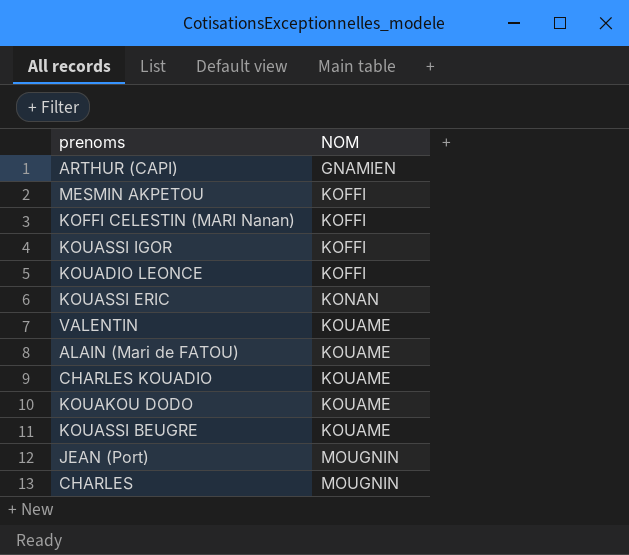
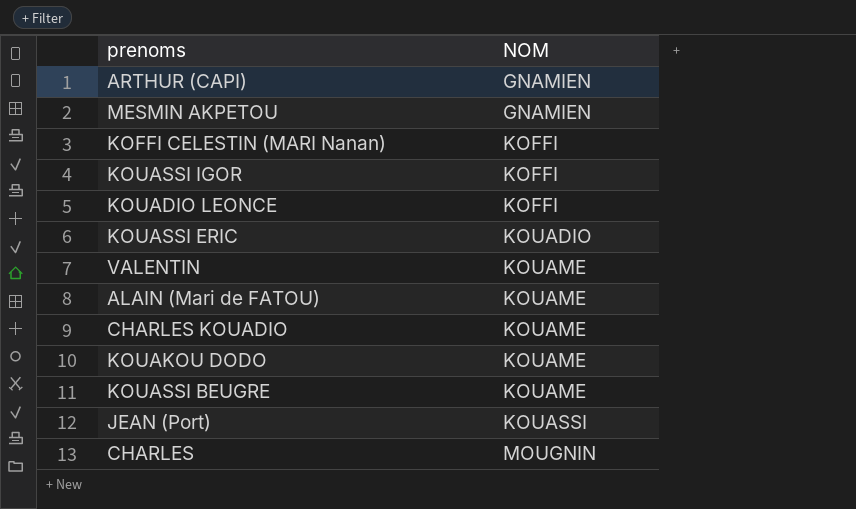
MESMIN AKPETOU | NOM: KOFFI -> GNAMIEN
KOUASSI ERIC | NOM: KONAN -> KOUADIO
JEAN (Port) | NOM: MOUGNIN -> KOUASSI

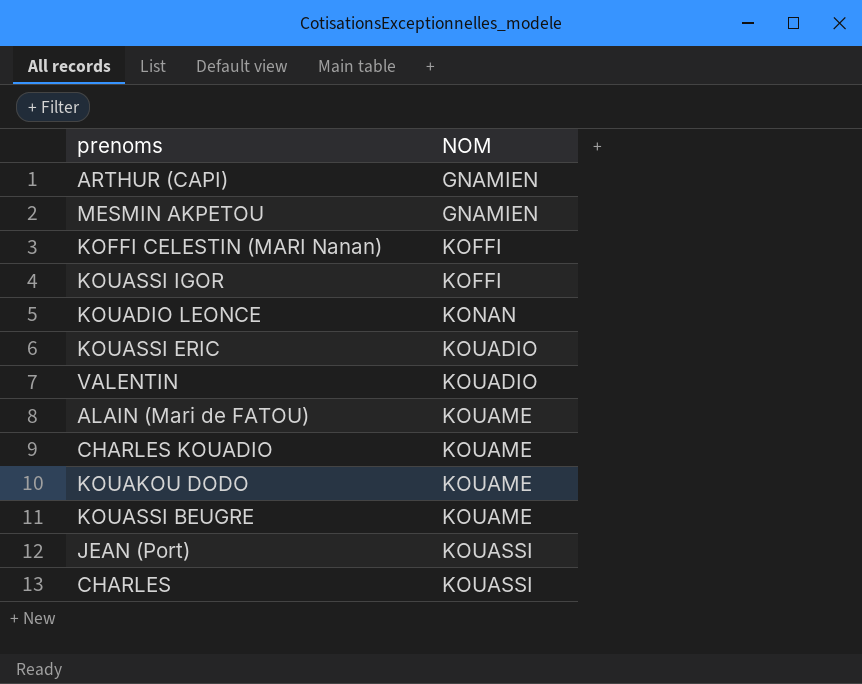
KOUADIO LEONCE | NOM: KOFFI -> KONAN
VALENTIN | NOM: KOUAME -> KOUADIO
CHARLES | NOM: MOUGNIN -> KOUASSI

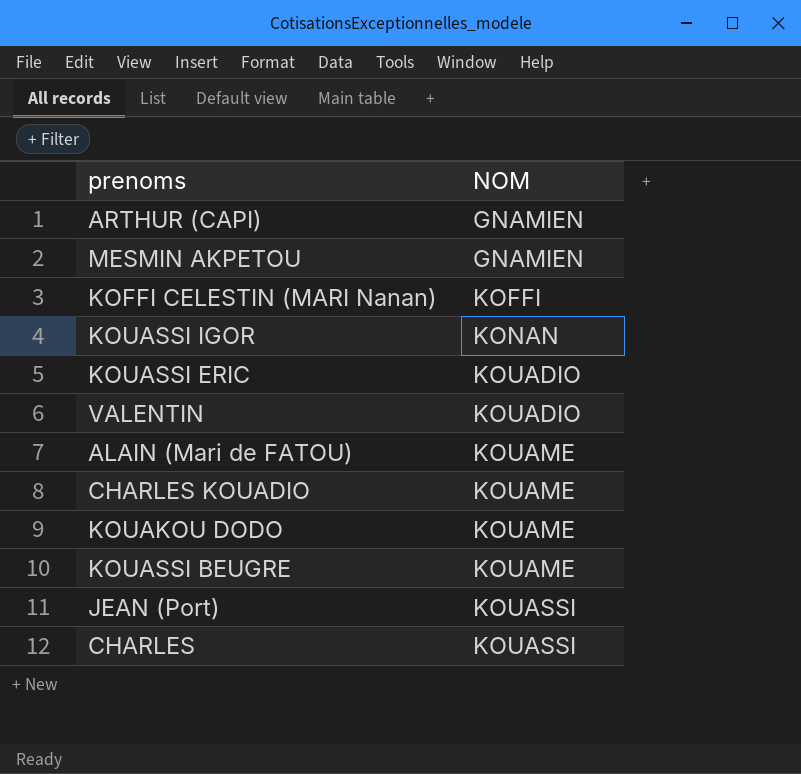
row KOUADIO LEONCE: KONAN -> none
KOUASSI IGOR | NOM: KOFFI -> KONAN

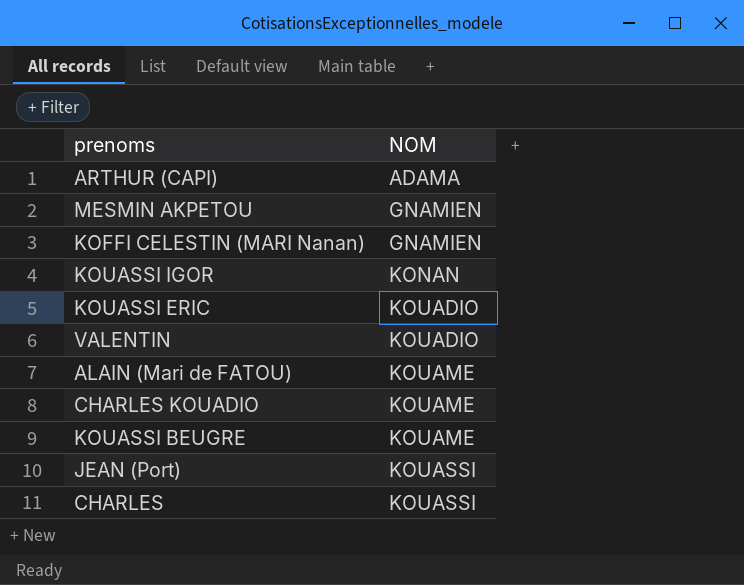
row KOUAKOU DODO: KOUAME -> none
ARTHUR (CAPI) | NOM: GNAMIEN -> ADAMA
KOFFI CELESTIN (MARI Nanan) | NOM: KOFFI -> GNAMIEN

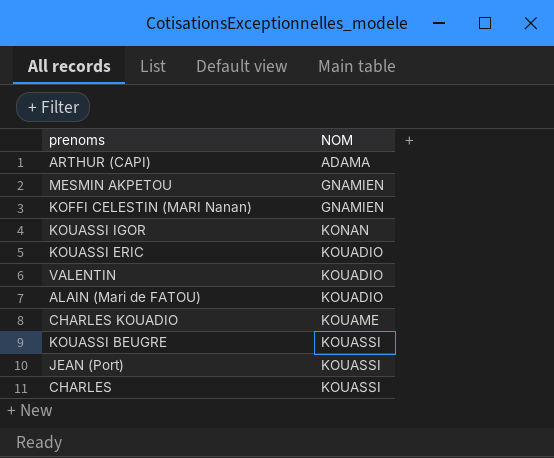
ALAIN (Mari de FATOU) | NOM: KOUAME -> KOUADIO
KOUASSI BEUGRE | NOM: KOUAME -> KOUASSI

